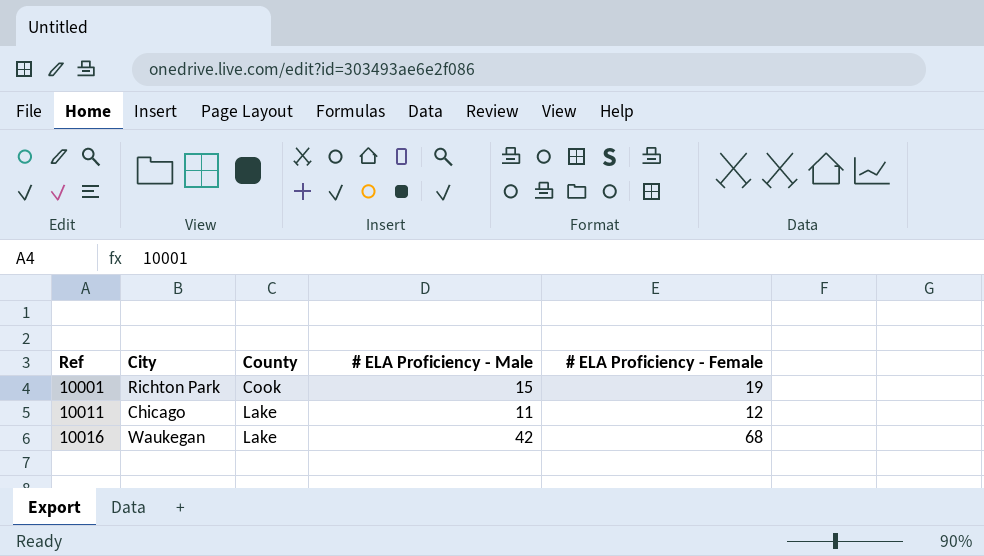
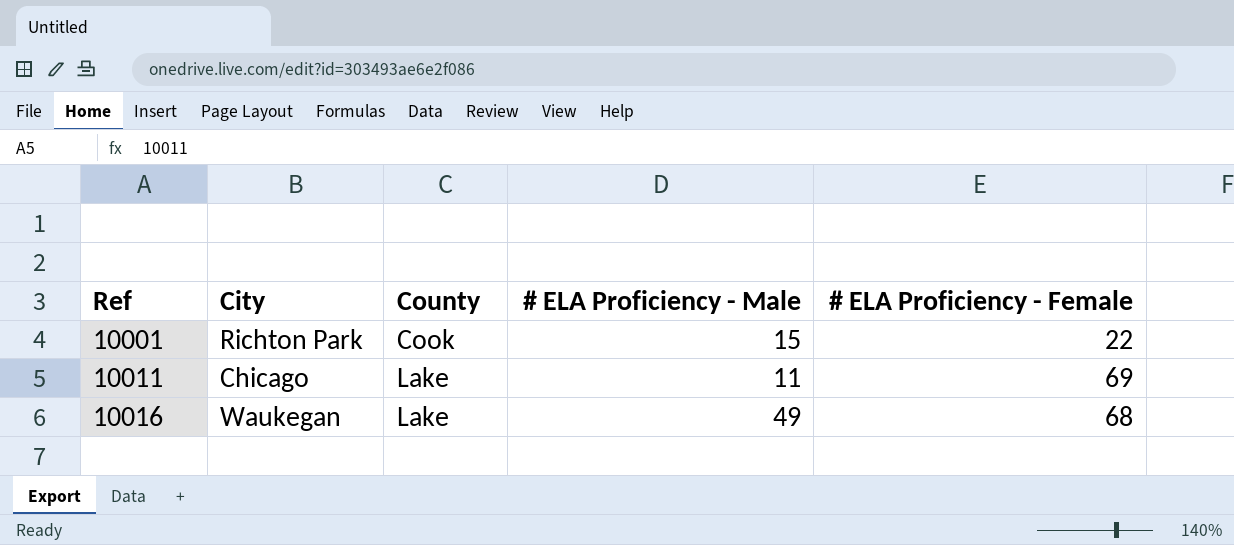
10001 | # ELA Proficiency - Female: 19 -> 22
10011 | # ELA Proficiency - Female: 12 -> 69
10016 | # ELA Proficiency - Male: 42 -> 49

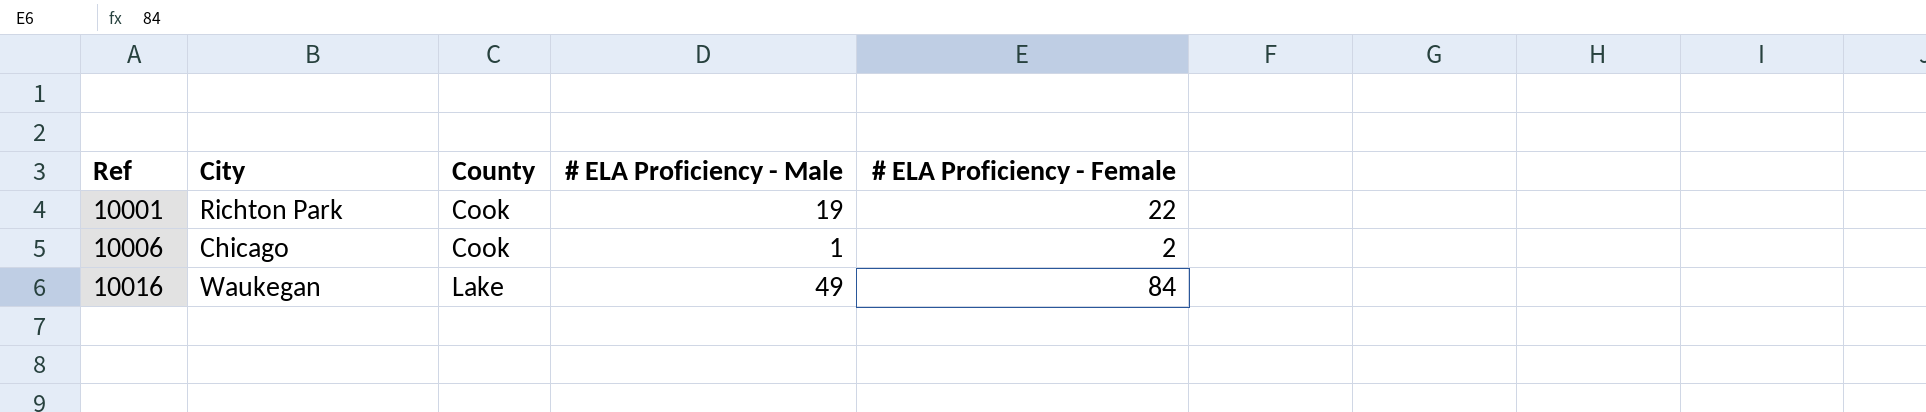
row 10011: Chicago | Lake | 11 | 69 -> none
10001 | # ELA Proficiency - Male: 15 -> 19
row 10006: none -> Chicago | Cook | 1 | 2
10016 | # ELA Proficiency - Female: 68 -> 84

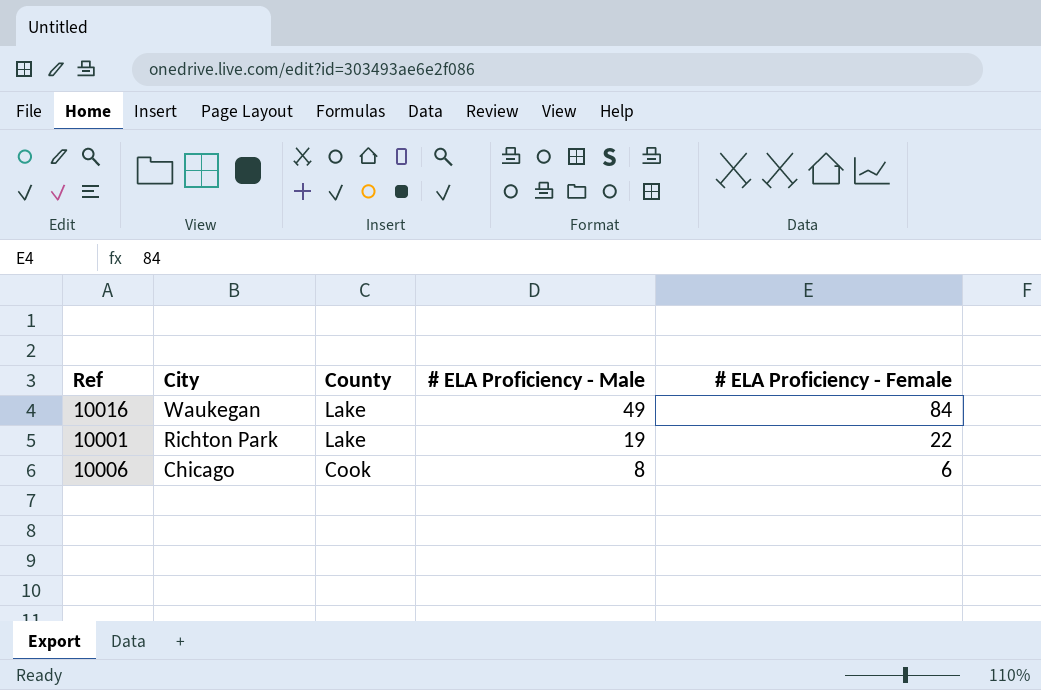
row order: Ref ascending -> City descending
10001 | County: Cook -> Lake
10006 | # ELA Proficiency - Male: 1 -> 8
10006 | # ELA Proficiency - Female: 2 -> 6

